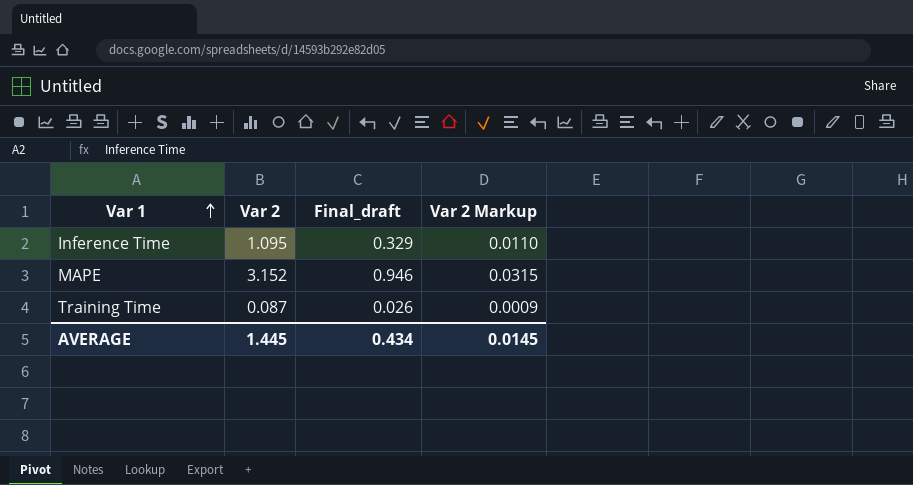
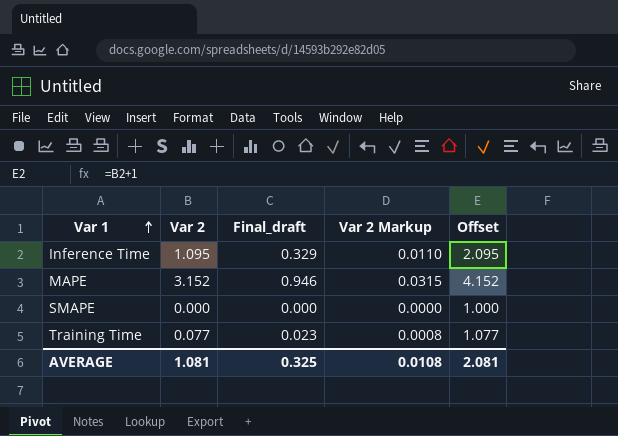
column Offset | formula: none -> [Var 2] + 1
row SMAPE: none -> 0.000 | 0.000 | 0.0000 | 1.000
Training Time | Var 2: 0.087 -> 0.077
Training Time | Final_draft: 0.026 -> 0.023
Training Time | Var 2 Markup: 0.0009 -> 0.0008
AVERAGE | Var 2: 1.445 -> 1.081
AVERAGE | Final_draft: 0.434 -> 0.325
AVERAGE | Var 2 Markup: 0.0145 -> 0.0108

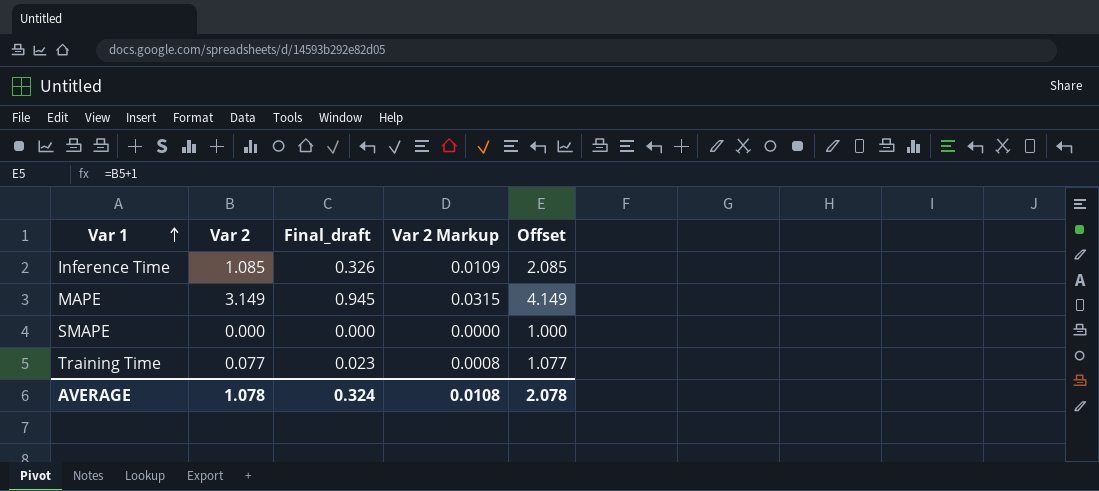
Inference Time | Var 2: 1.095 -> 1.085
Inference Time | Final_draft: 0.329 -> 0.326
Inference Time | Var 2 Markup: 0.0110 -> 0.0109
Inference Time | Offset: 2.095 -> 2.085
MAPE | Var 2: 3.152 -> 3.149
MAPE | Final_draft: 0.946 -> 0.945
MAPE | Offset: 4.152 -> 4.149
AVERAGE | Var 2: 1.081 -> 1.078
AVERAGE | Final_draft: 0.325 -> 0.324
AVERAGE | Offset: 2.081 -> 2.078

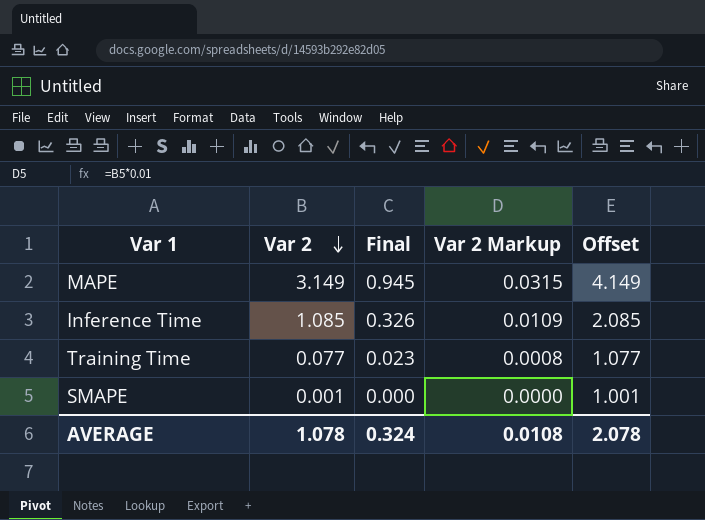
row order: Var 1 ascending -> Var 2 descending
column name: Final_draft -> Final
SMAPE | Var 2: 0.000 -> 0.001
SMAPE | Offset: 1.000 -> 1.001

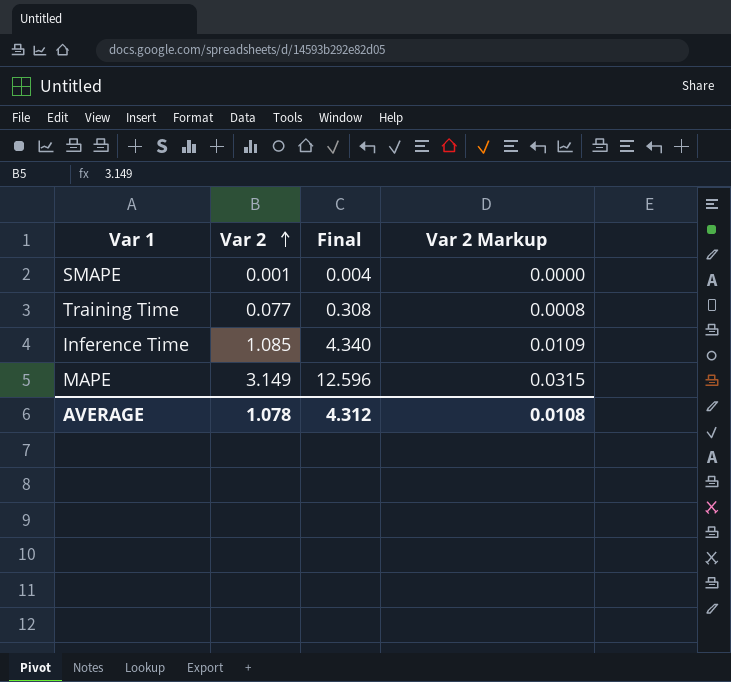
row order: Var 2 descending -> Var 2 ascending
column Offset | formula: [Var 2] + 1 -> none
column Final | formula: [Var 2] * 0.3 -> [Var 2] * 4
AVERAGE | Final: 0.324 -> 4.312

